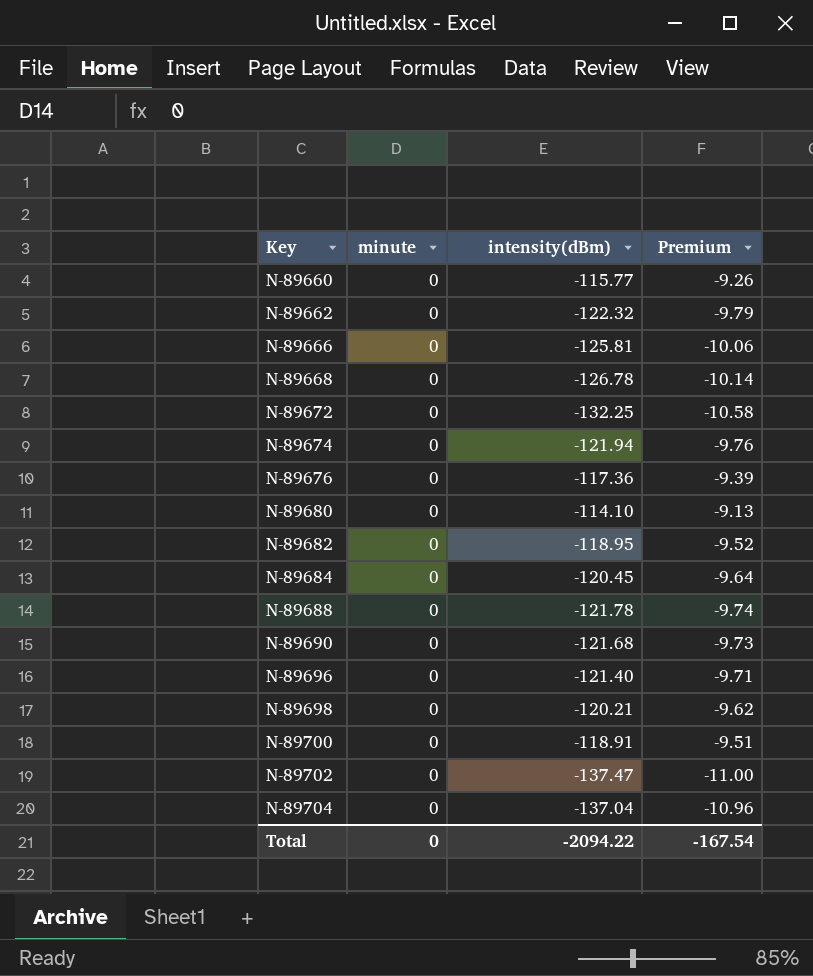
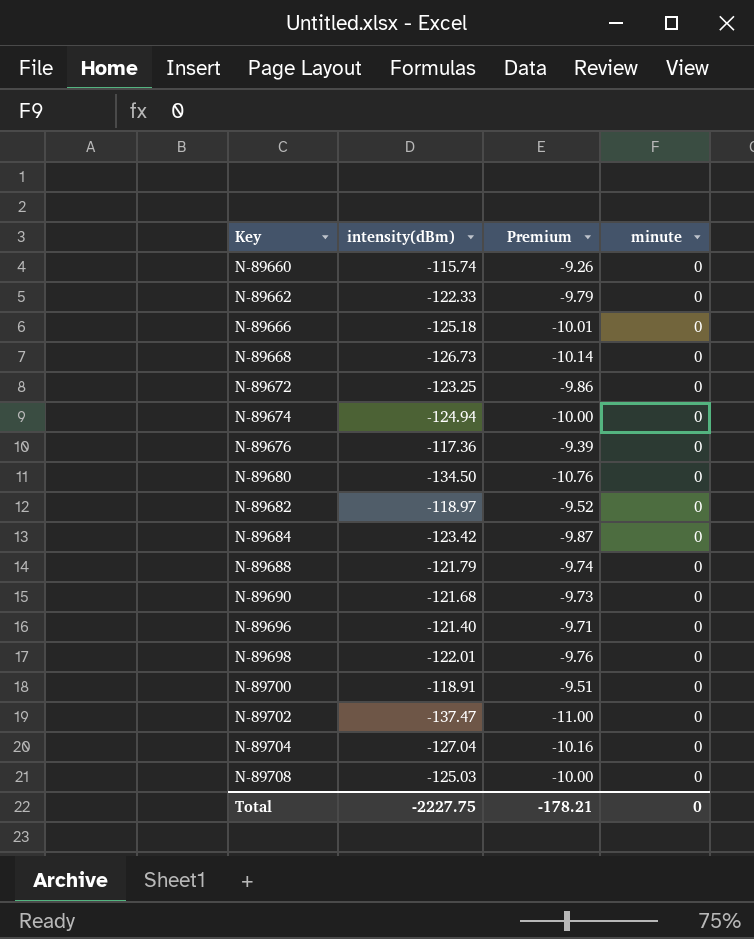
column minute | position: 2 -> 4
N-89660 | intensity(dBm): -115.77 -> -115.74
N-89662 | intensity(dBm): -122.32 -> -122.33
N-89666 | intensity(dBm): -125.81 -> -125.18
N-89666 | Premium: -10.06 -> -10.01
N-89668 | intensity(dBm): -126.78 -> -126.73
N-89672 | intensity(dBm): -132.25 -> -123.25
N-89672 | Premium: -10.58 -> -9.86
N-89674 | intensity(dBm): -121.94 -> -124.94
N-89674 | Premium: -9.76 -> -10.00
N-89680 | intensity(dBm): -114.10 -> -134.50
N-89680 | Premium: -9.13 -> -10.76
N-89682 | intensity(dBm): -118.95 -> -118.97
N-89684 | intensity(dBm): -120.45 -> -123.42
N-89684 | Premium: -9.64 -> -9.87
N-89688 | intensity(dBm): -121.78 -> -121.79
N-89698 | intensity(dBm): -120.21 -> -122.01
N-89698 | Premium: -9.62 -> -9.76
N-89704 | intensity(dBm): -137.04 -> -127.04
N-89704 | Premium: -10.96 -> -10.16
row N-89708: none -> -125.03 | -10.00 | 0
Total | intensity(dBm): -2094.22 -> -2227.75
Total | Premium: -167.54 -> -178.21

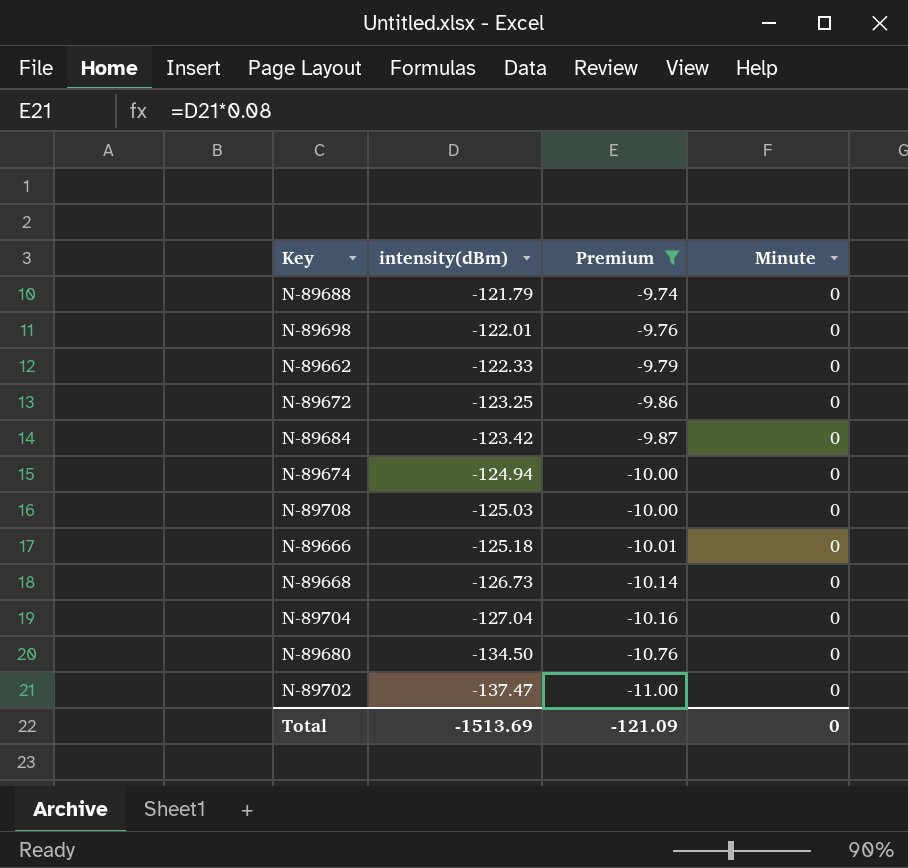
filter: none -> Premium <= -9.74
row order: Key ascending -> intensity(dBm) descending
column name: minute -> Minute
Total | intensity(dBm): -2227.75 -> -1513.69
Total | Premium: -178.21 -> -121.09

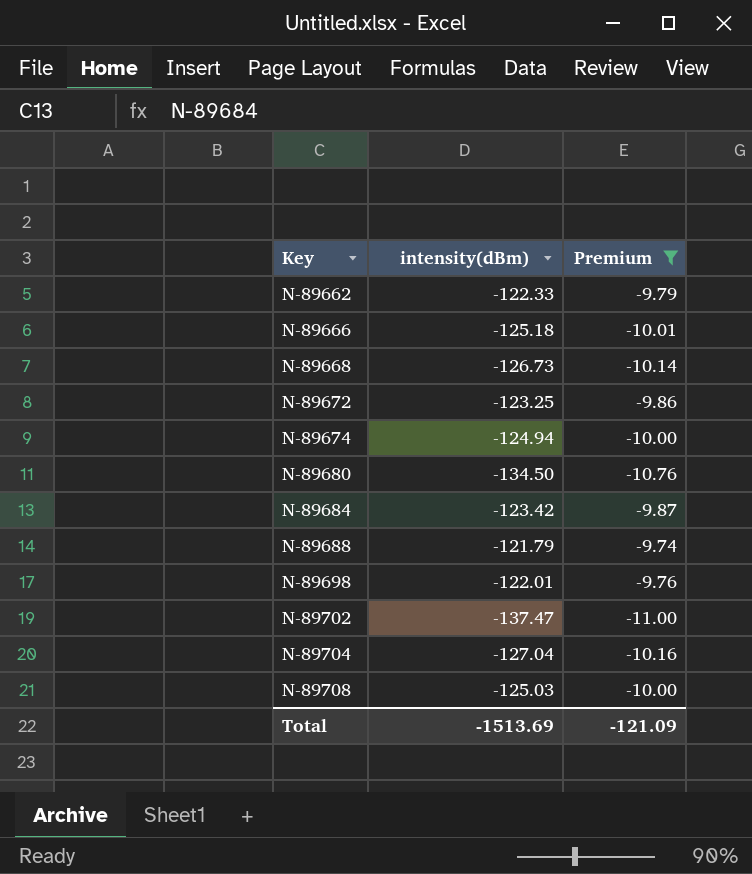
row order: intensity(dBm) descending -> Key ascending
column Minute | position: 4 -> none

